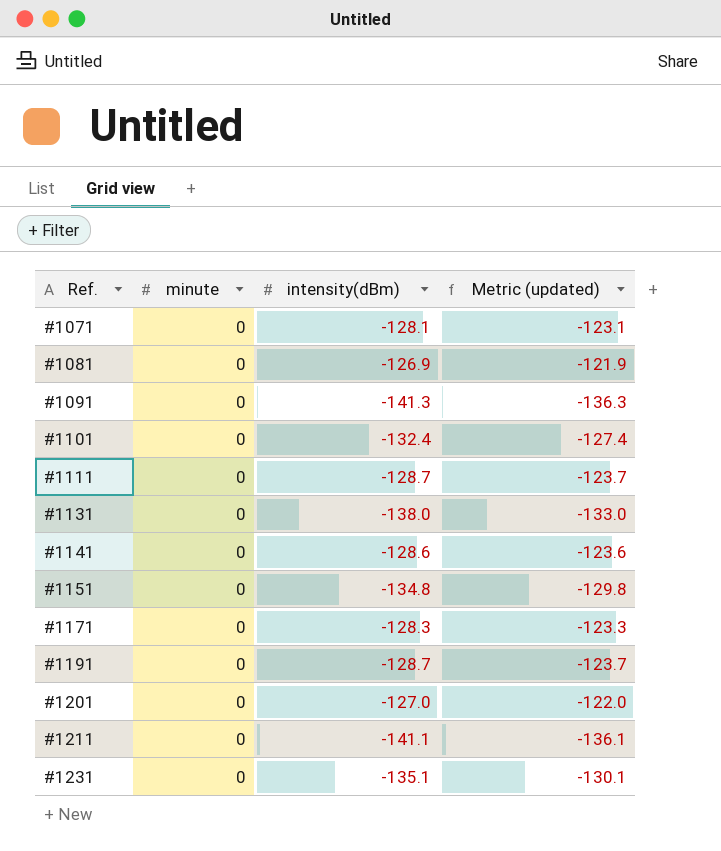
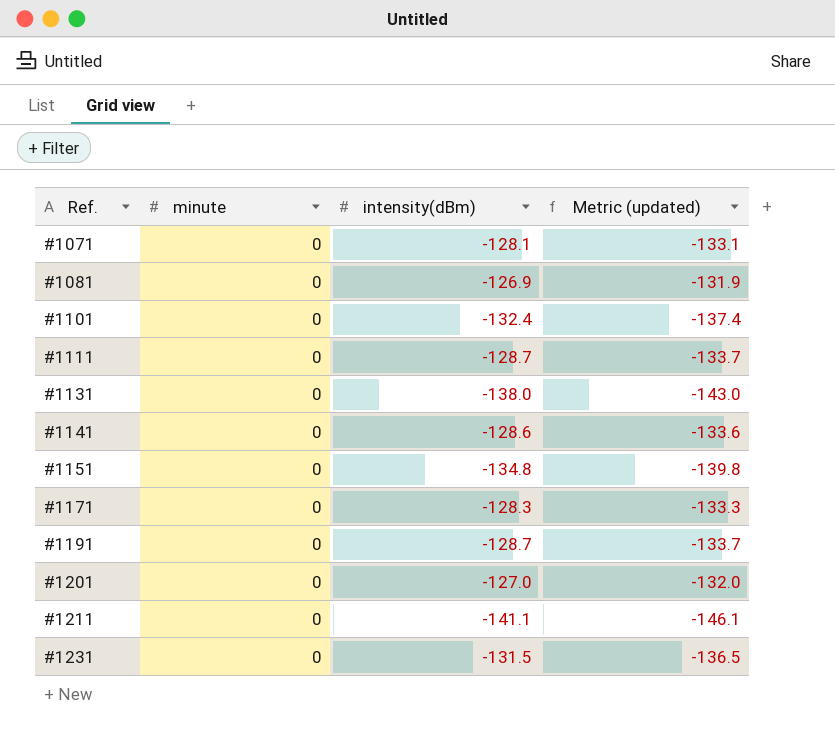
column Metric (updated) | formula: [intensity(dBm)] + 5 -> [intensity(dBm)] - 5
row #1091: 0 | -141.3 | -136.3 -> none
#1231 | intensity(dBm): -135.1 -> -131.5

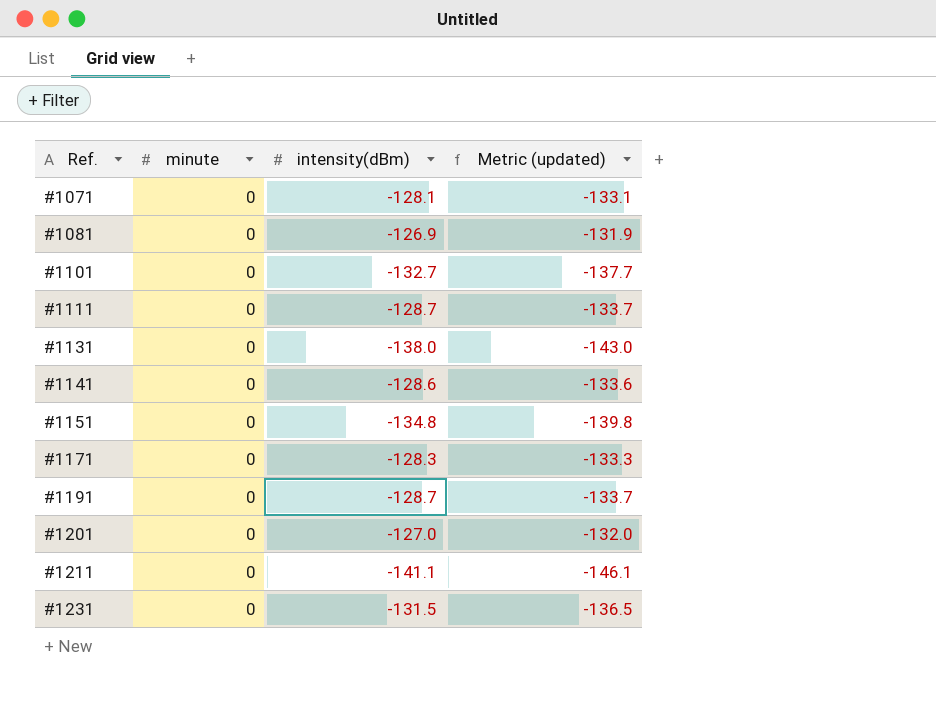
#1101 | intensity(dBm): -132.4 -> -132.7
#1101 | Metric (updated): -137.4 -> -137.7

